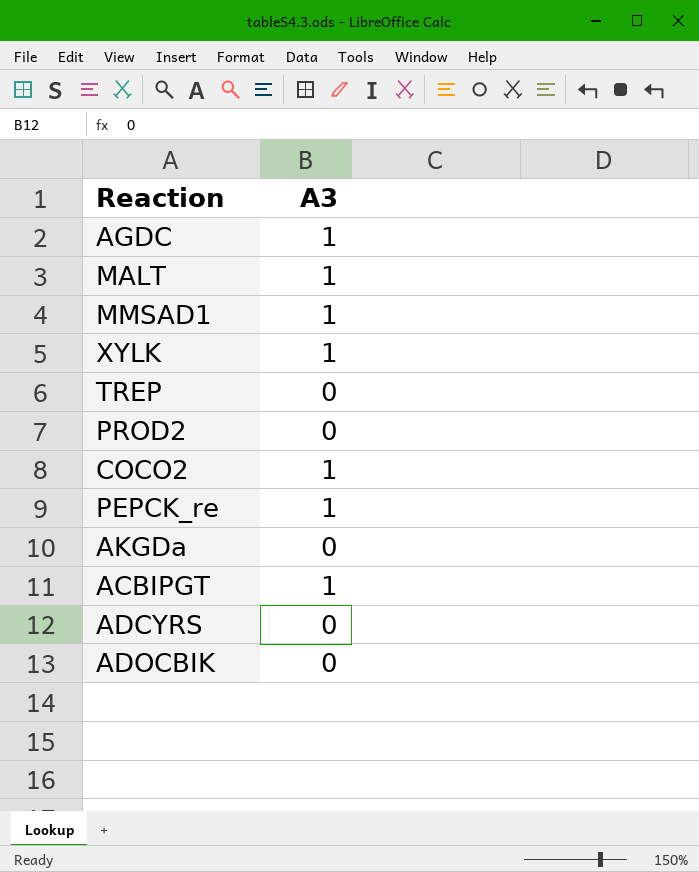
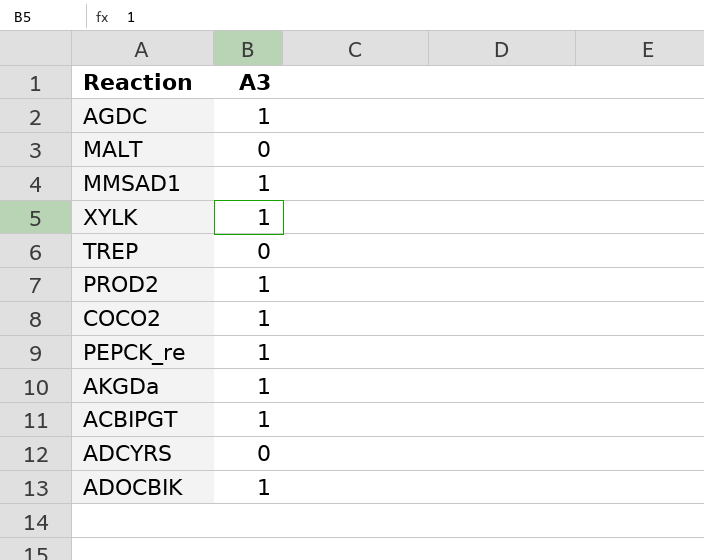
MALT | A3: 1 -> 0
PROD2 | A3: 0 -> 1
AKGDa | A3: 0 -> 1
ADOCBIK | A3: 0 -> 1

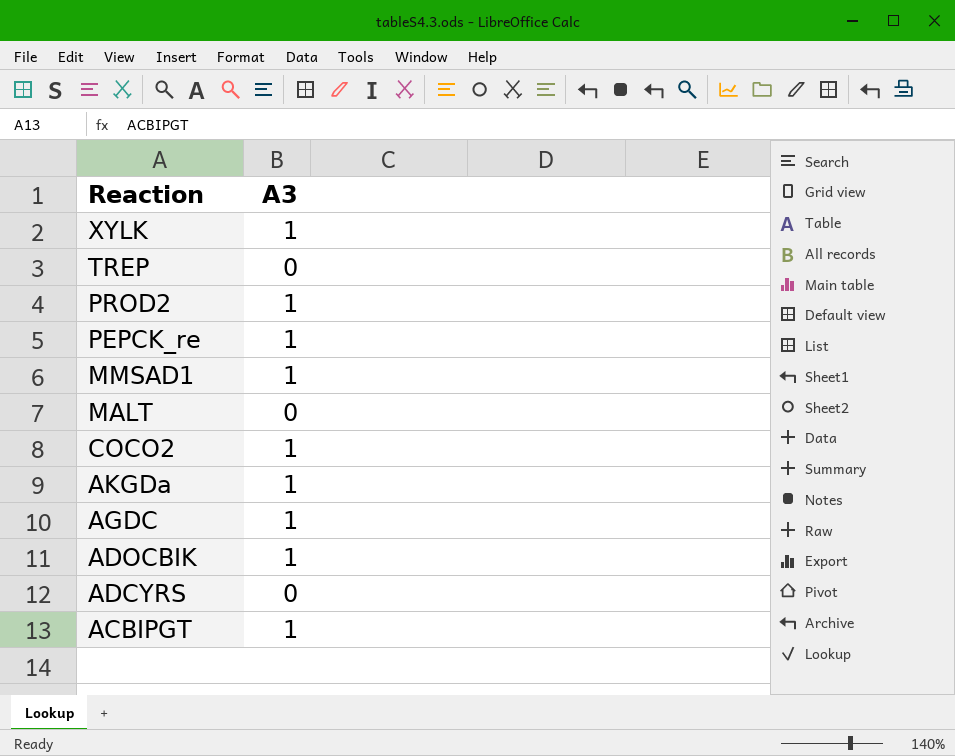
row order: none -> Reaction descending

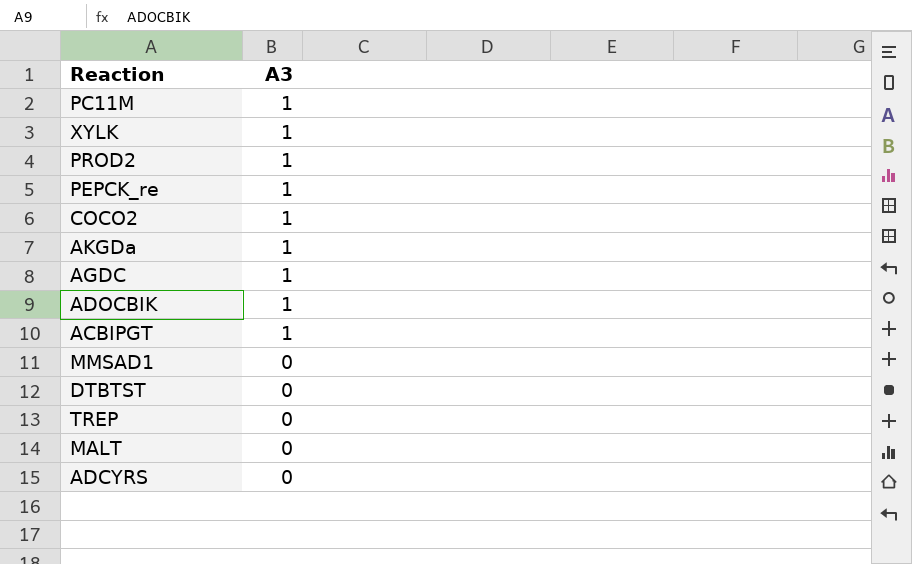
row order: Reaction descending -> A3 descending
row PC11M: none -> 1
MMSAD1 | A3: 1 -> 0
row DTBTST: none -> 0

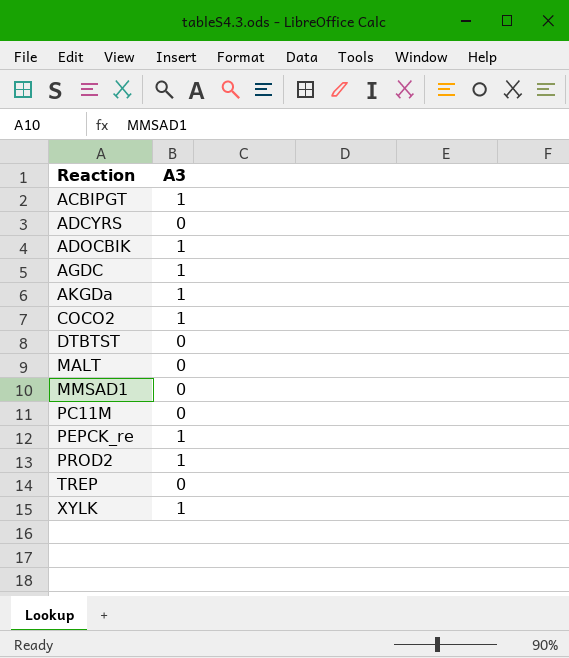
row order: A3 descending -> Reaction ascending
PC11M | A3: 1 -> 0

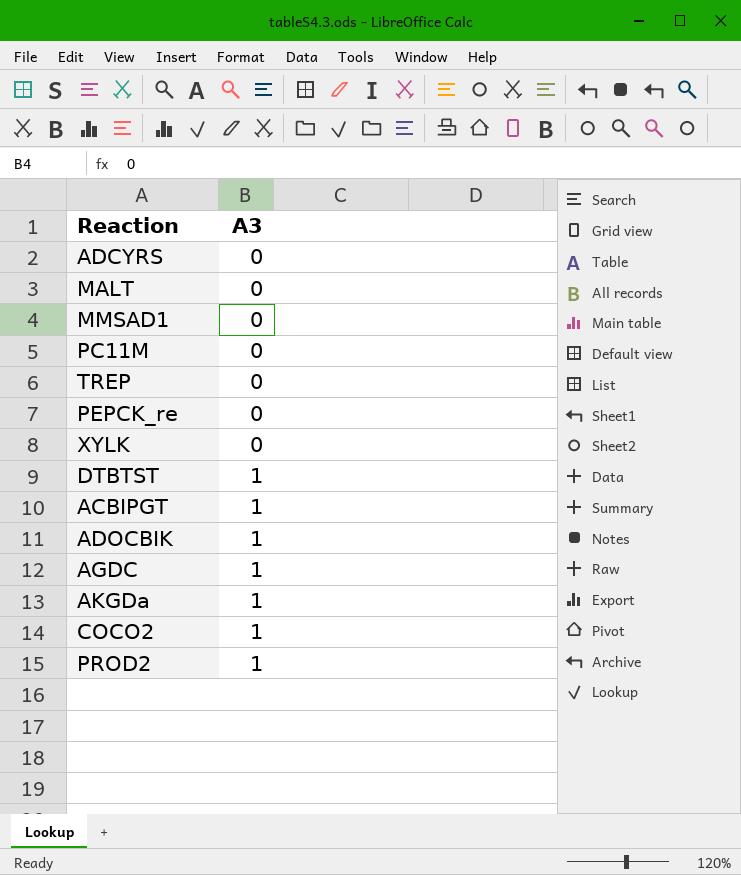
row order: Reaction ascending -> A3 ascending
PEPCK_re | A3: 1 -> 0
XYLK | A3: 1 -> 0
DTBTST | A3: 0 -> 1

